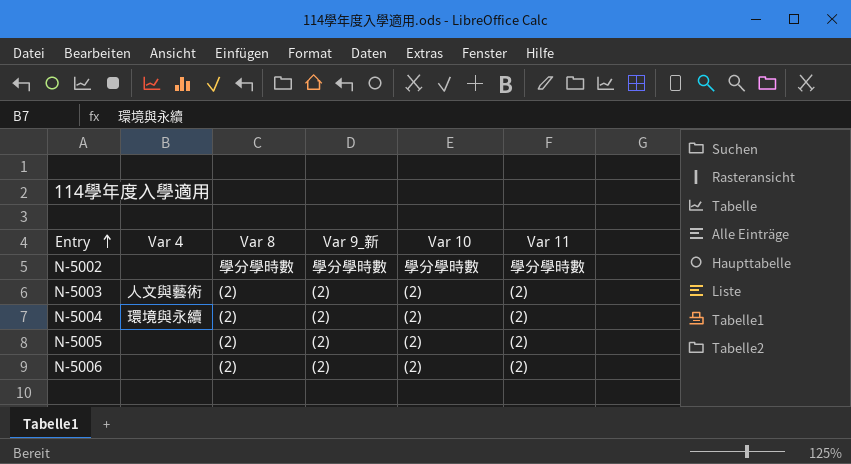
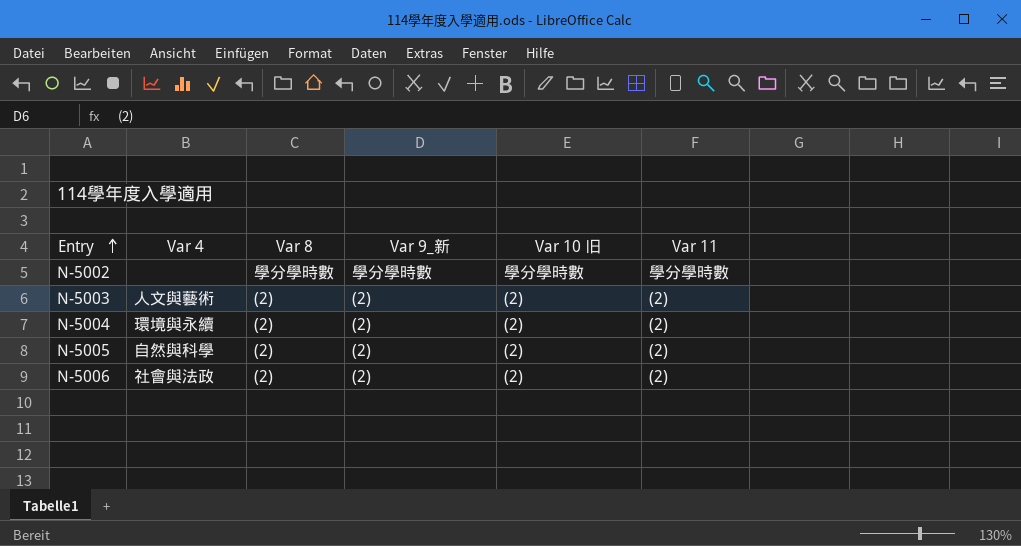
column name: Var 10 -> Var 10 旧
N-5005 | Var 4: none -> 自然與科學
N-5006 | Var 4: none -> 社會與法政

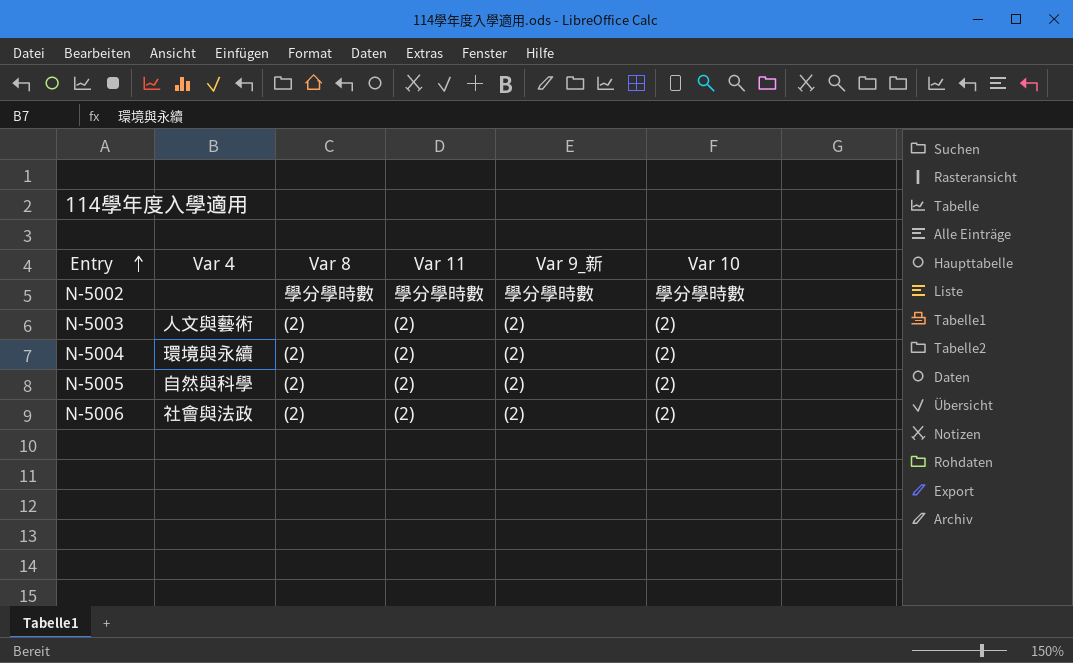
column Var 11 | position: 6 -> 4
column name: Var 10 旧 -> Var 10

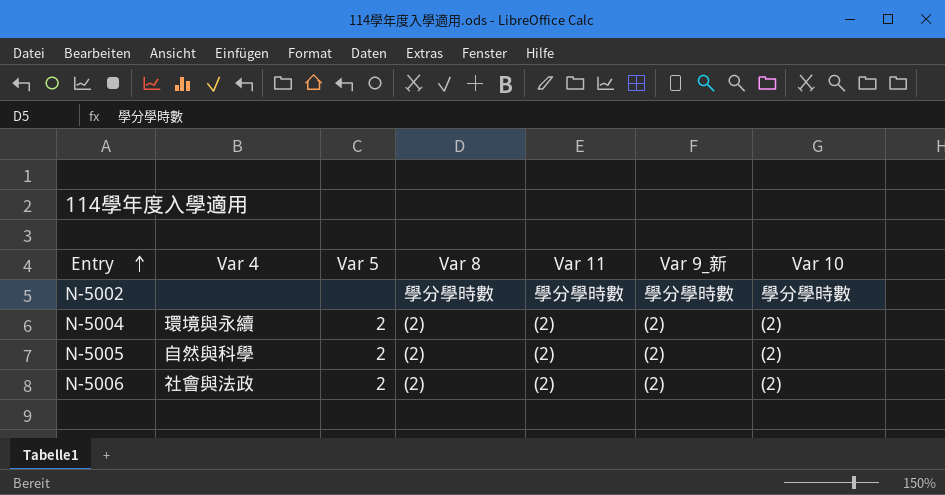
column Var 5 | position: none -> 3
row N-5003: 人文與藝術 | (2) | (2) | (2) | (2) -> none

